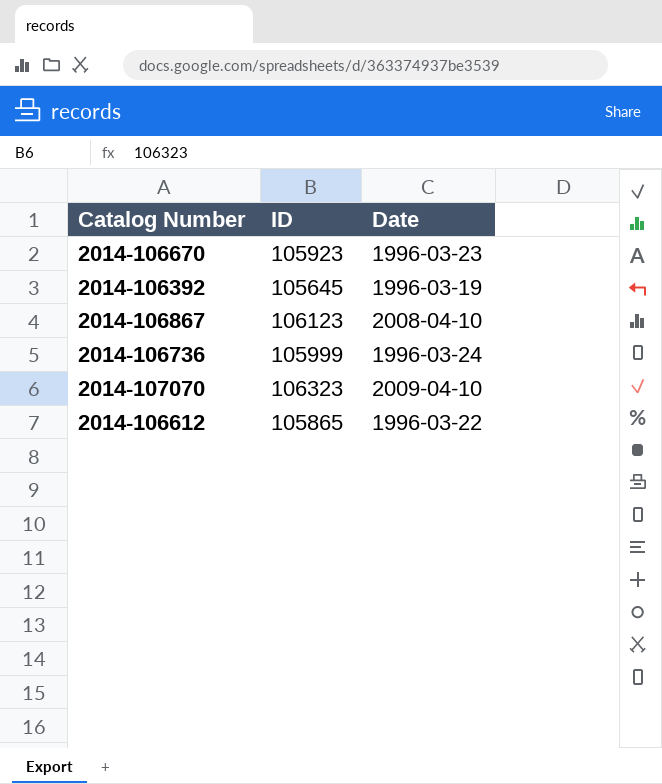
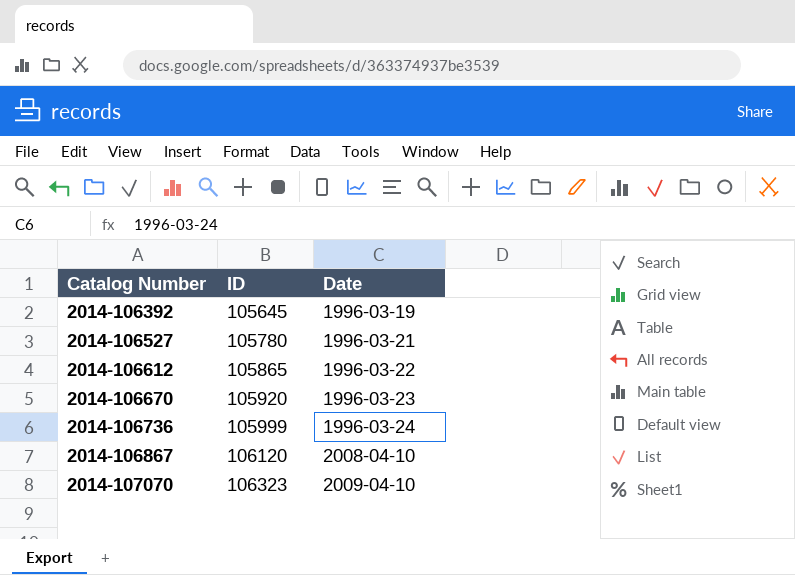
row order: none -> Catalog Number ascending
row 2014-106527: none -> 105780 | 1996-03-21
2014-106670 | ID: 105923 -> 105920
2014-106867 | ID: 106123 -> 106120

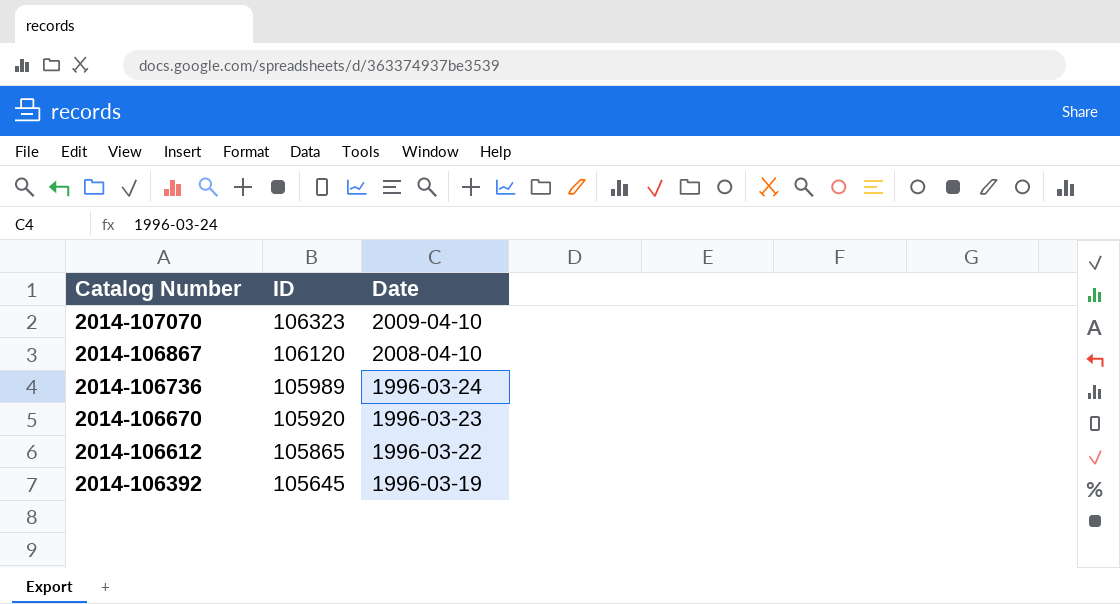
row order: Catalog Number ascending -> Catalog Number descending
row 2014-106527: 105780 | 1996-03-21 -> none
2014-106736 | ID: 105999 -> 105989

